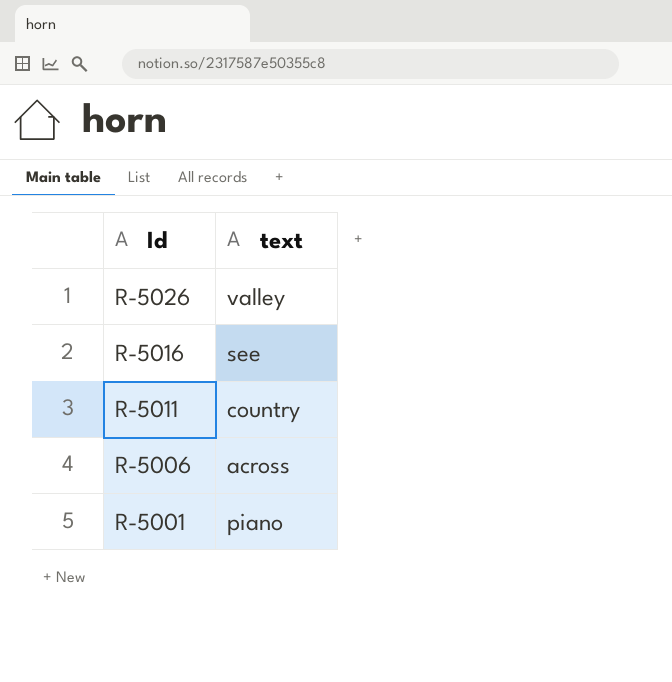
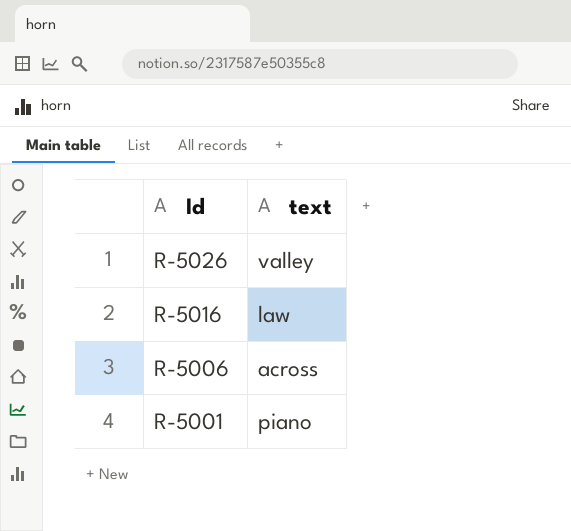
row R-5011: country -> none
R-5016 | text: see -> law

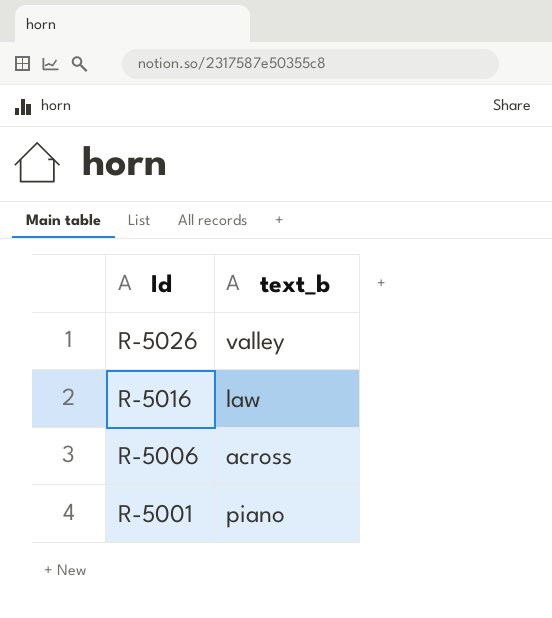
column name: text -> text_b

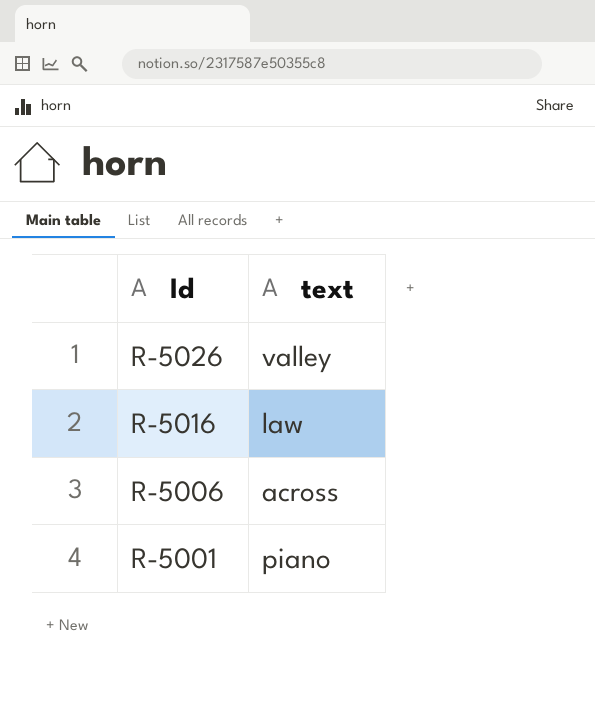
column name: text_b -> text

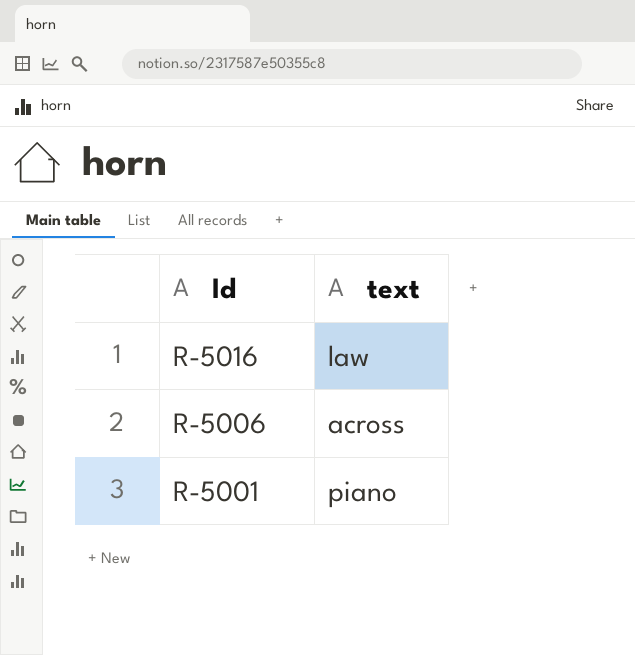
row R-5026: valley -> none

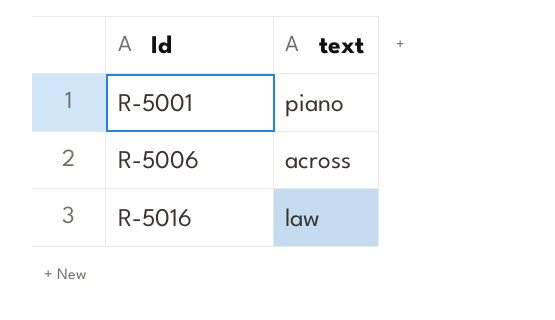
row order: Id descending -> Id ascending

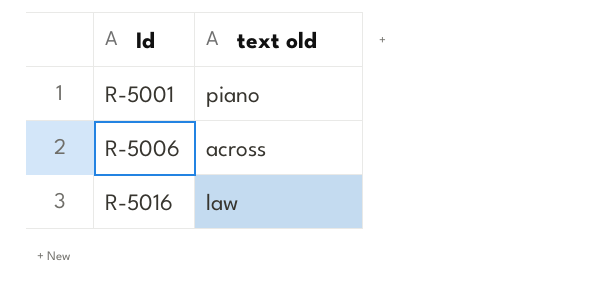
column name: text -> text old

